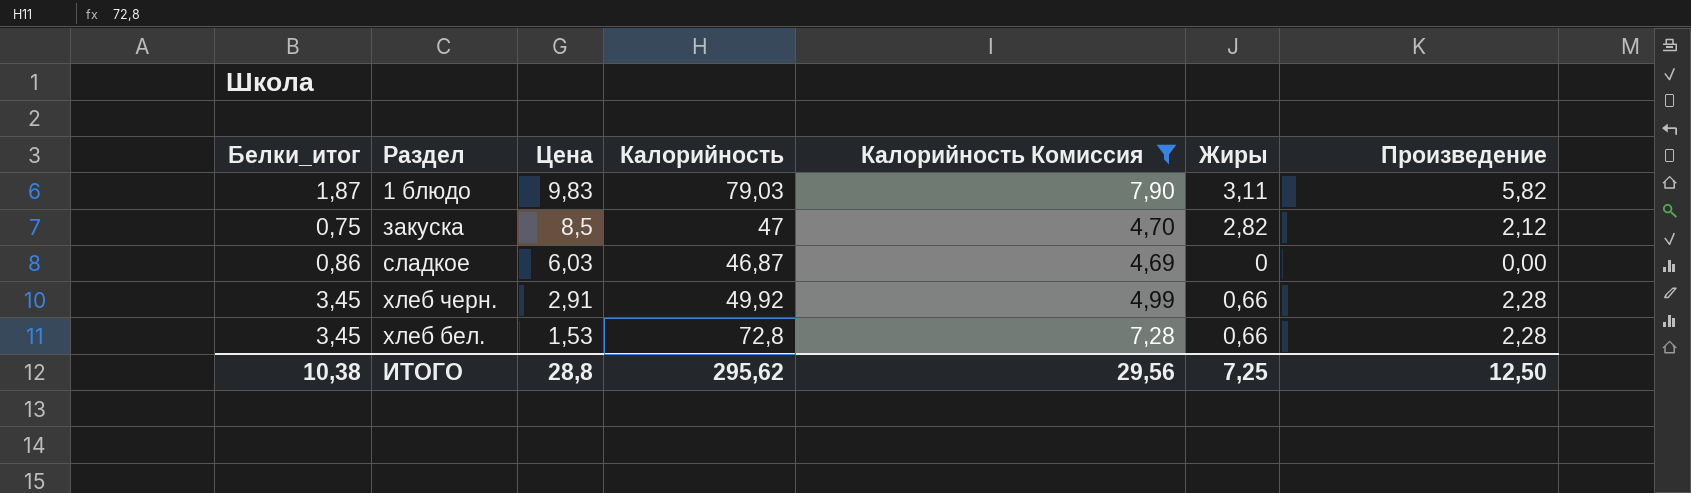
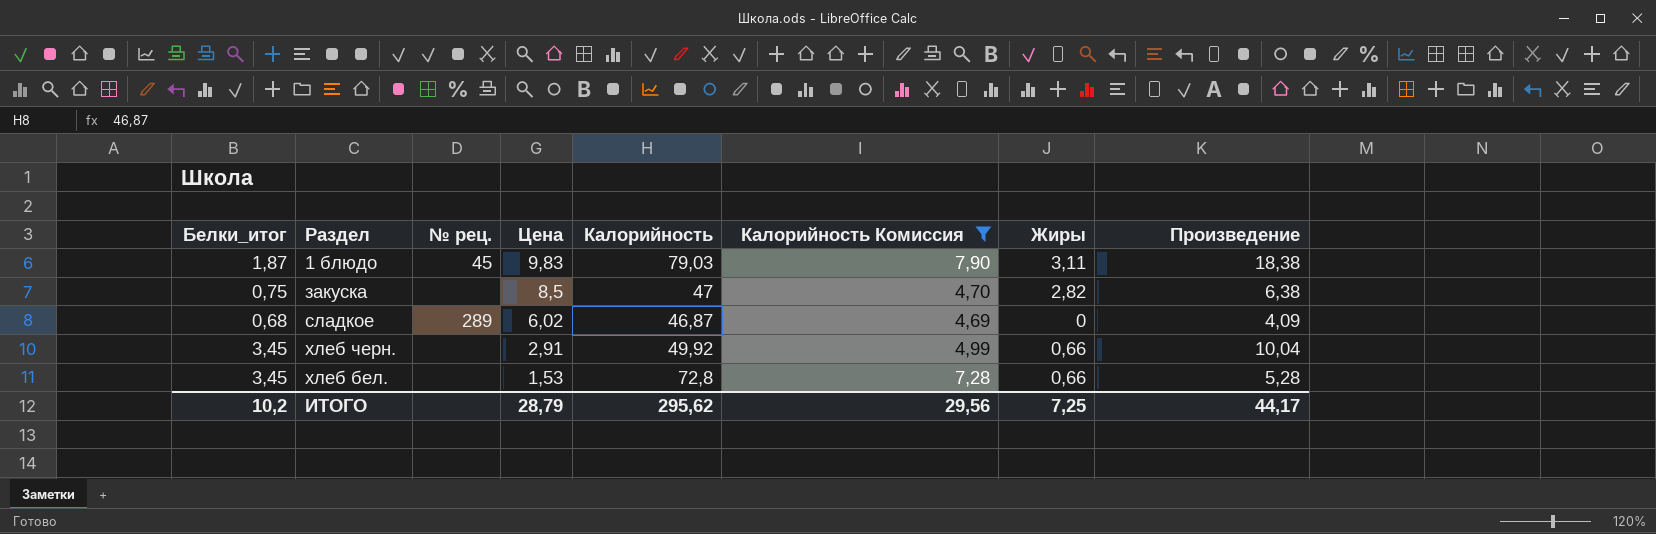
column № рец. | position: none -> 3
column Произведение | formula: [Белки_итог] * [Жиры] -> [Белки_итог] * [Цена]
сладкое | Белки_итог: 0,86 -> 0,68
сладкое | Цена: 6,03 -> 6,02
ИТОГО | Белки_итог: 10,38 -> 10,2
ИТОГО | Цена: 28,8 -> 28,79
ИТОГО | Произведение: 12,50 -> 44,17

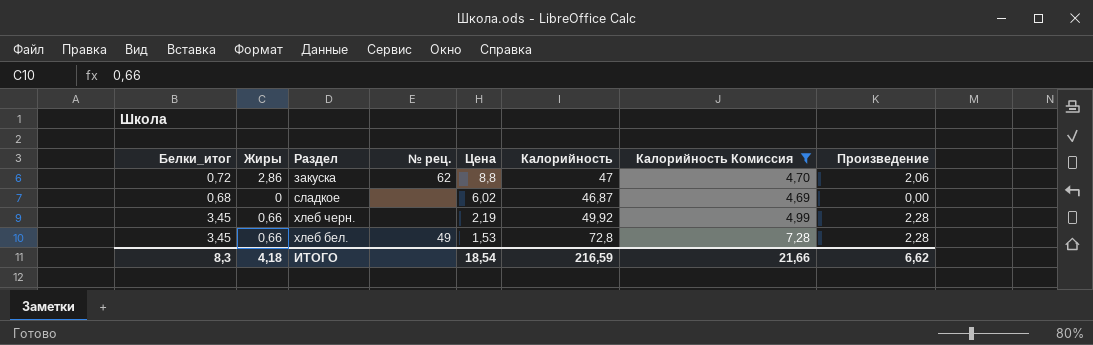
column Жиры | position: 7 -> 2
column Произведение | formula: [Белки_итог] * [Цена] -> [Белки_итог] * [Жиры]
row 1 блюдо: 1,87 | 45 | 9,83 | 79,03 | 7,90 | 3,11 | 18,38 -> none
закуска | Белки_итог: 0,75 -> 0,72
закуска | Жиры: 2,82 -> 2,86
закуска | № рец.: none -> 62
закуска | Цена: 8,5 -> 8,8
сладкое | № рец.: 289 -> none
хлеб черн. | Цена: 2,91 -> 2,19
хлеб бел. | № рец.: none -> 49
ИТОГО | Белки_итог: 10,2 -> 8,3
ИТОГО | Жиры: 7,25 -> 4,18
ИТОГО | Цена: 28,79 -> 18,54
ИТОГО | Калорийность: 295,62 -> 216,59
ИТОГО | Калорийность Комиссия: 29,56 -> 21,66
ИТОГО | Произведение: 44,17 -> 6,62

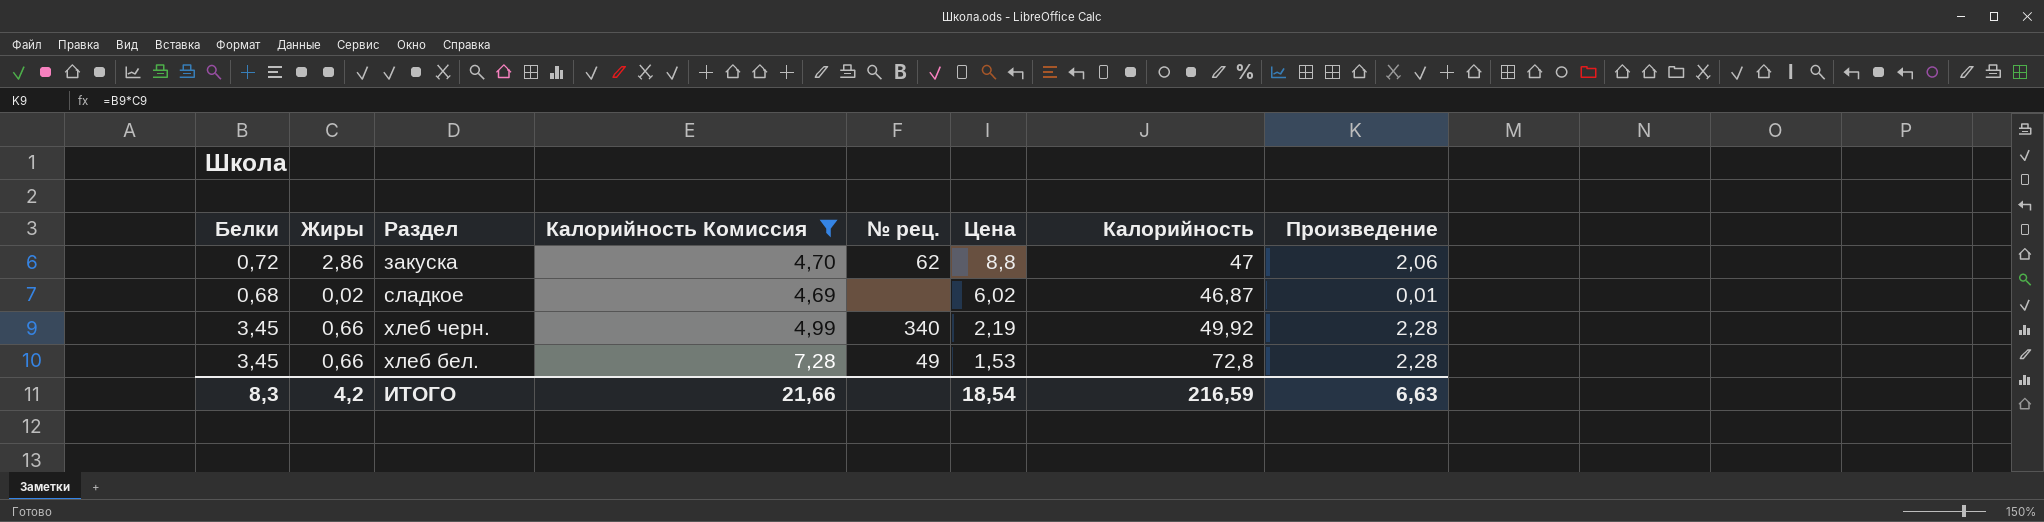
column name: Белки_итог -> Белки
column Калорийность Комиссия | position: 7 -> 4
сладкое | Жиры: 0 -> 0,02
сладкое | Произведение: 0,00 -> 0,01
хлеб черн. | № рец.: none -> 340
ИТОГО | Жиры: 4,18 -> 4,2
ИТОГО | Произведение: 6,62 -> 6,63

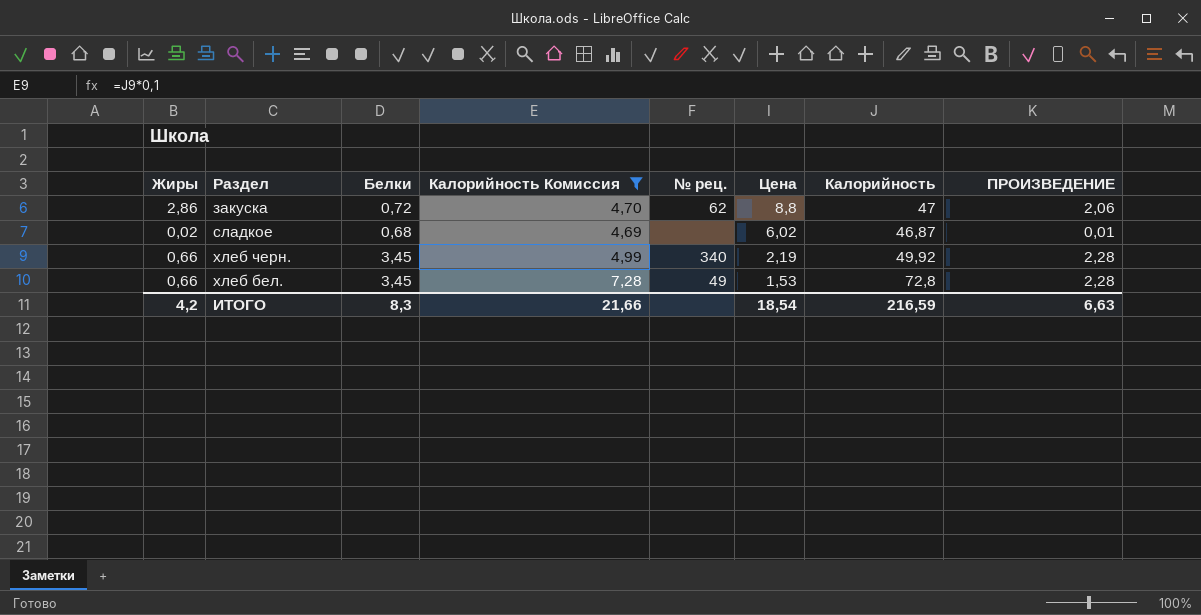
column Белки | position: 1 -> 3
column name: Произведение -> ПРОИЗВЕДЕНИЕ

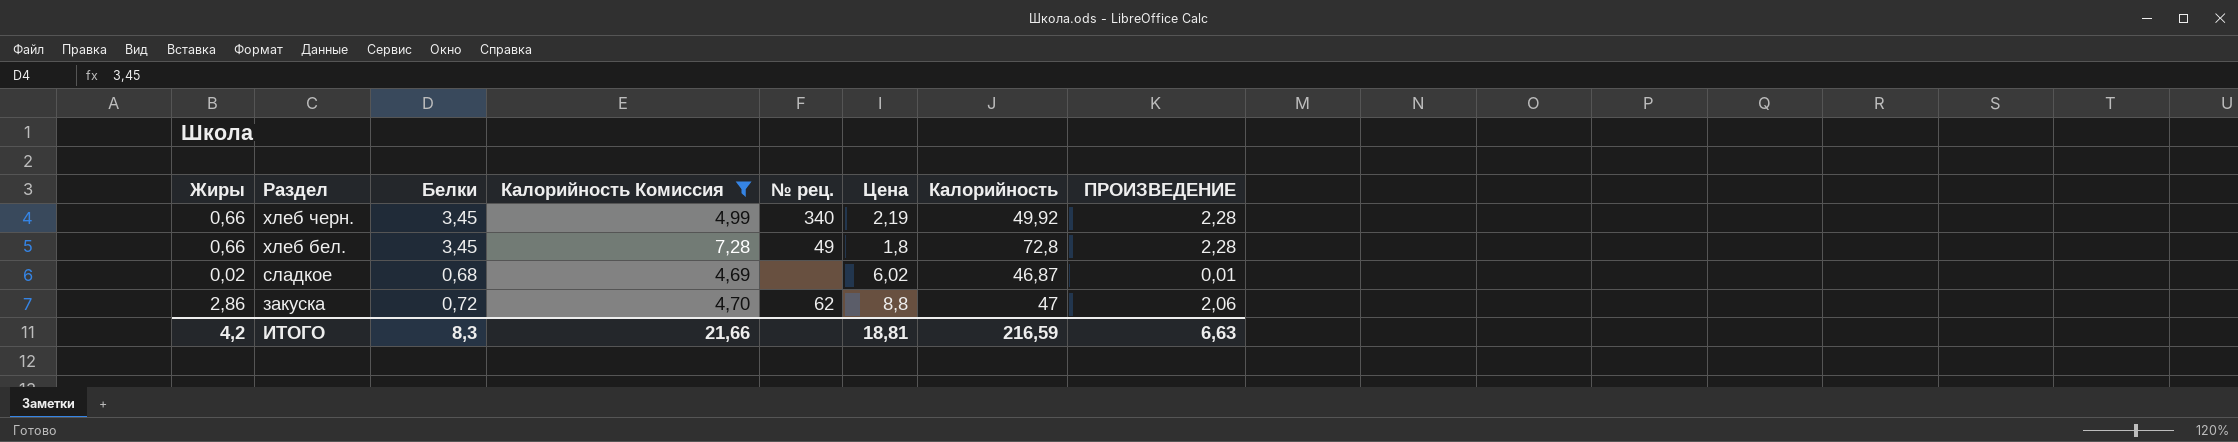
row order: Цена descending -> Раздел descending
хлеб бел. | Цена: 1,53 -> 1,8
ИТОГО | Цена: 18,54 -> 18,81

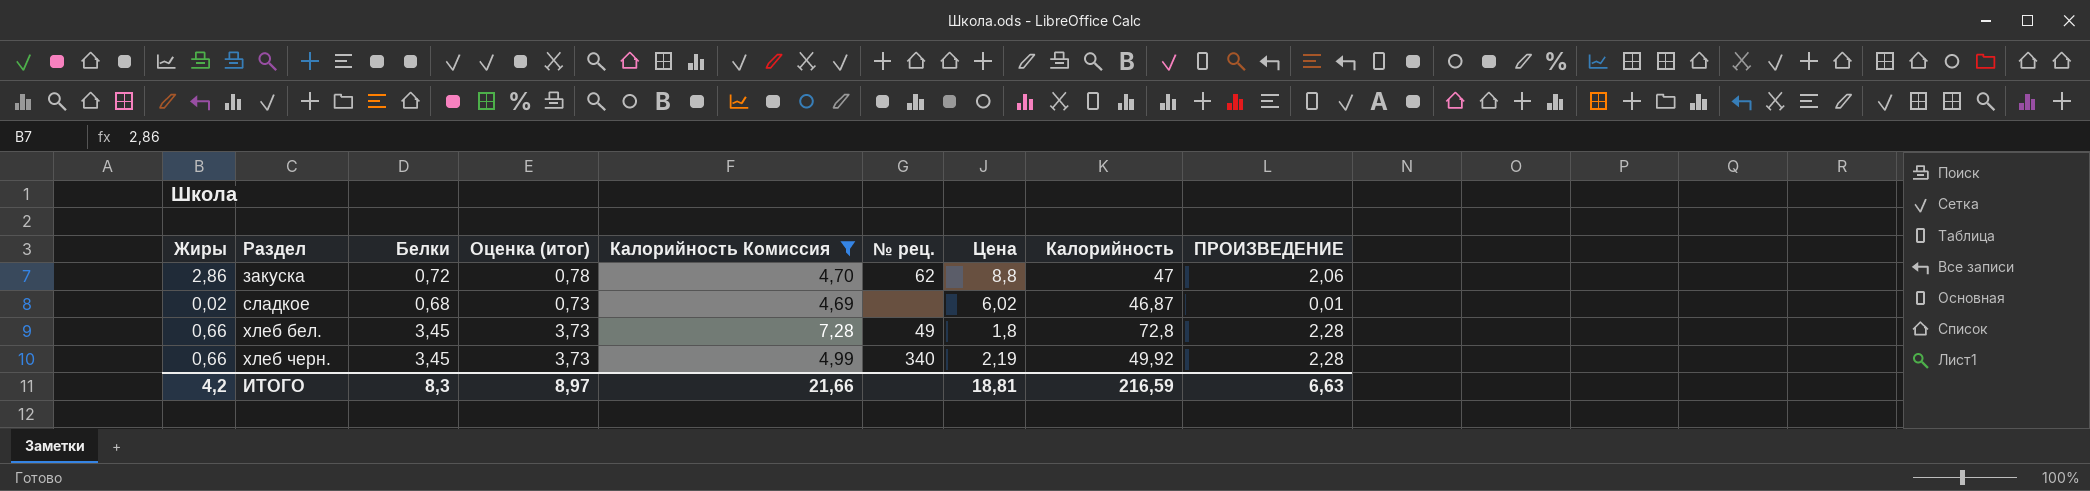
row order: Раздел descending -> Раздел ascending
column Оценка (итог) | formula: none -> [Белки] * 1,08

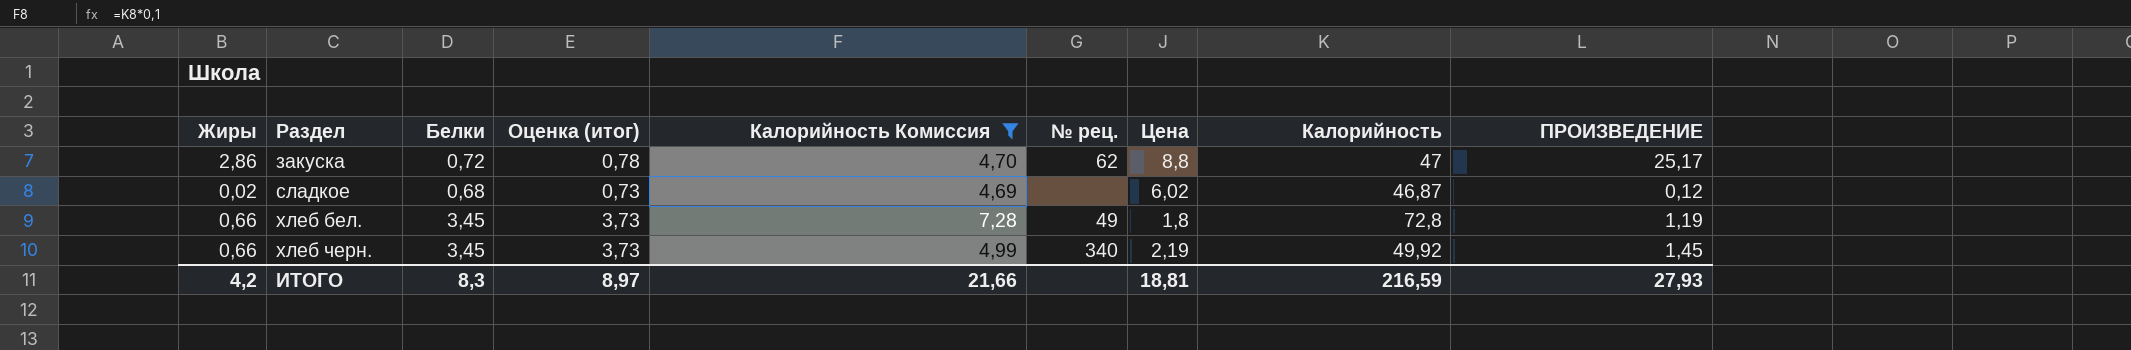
column ПРОИЗВЕДЕНИЕ | formula: [Жиры] * [Белки] -> [Жиры] * [Цена]
ИТОГО | ПРОИЗВЕДЕНИЕ: 6,63 -> 27,93

